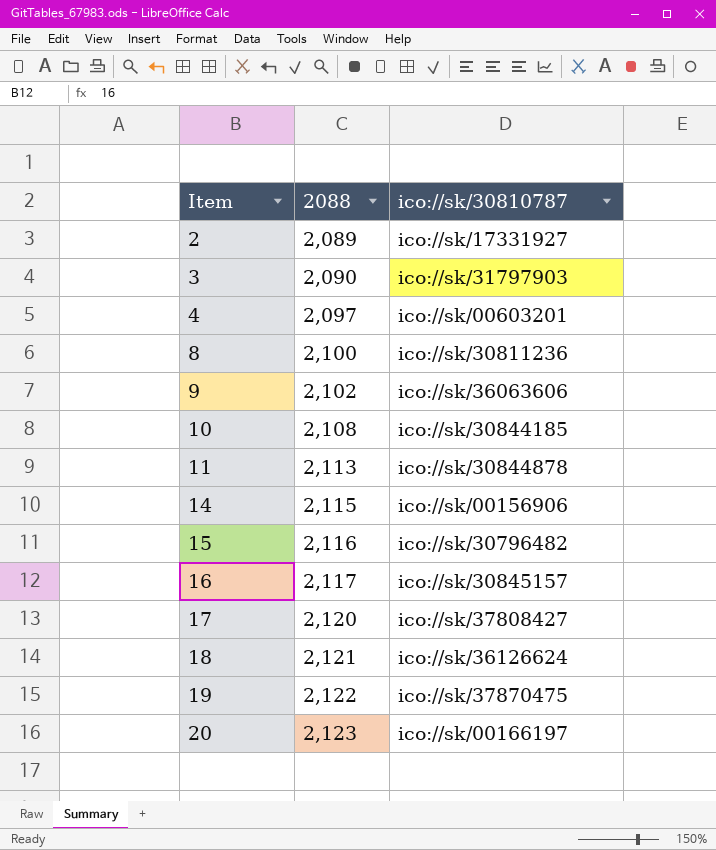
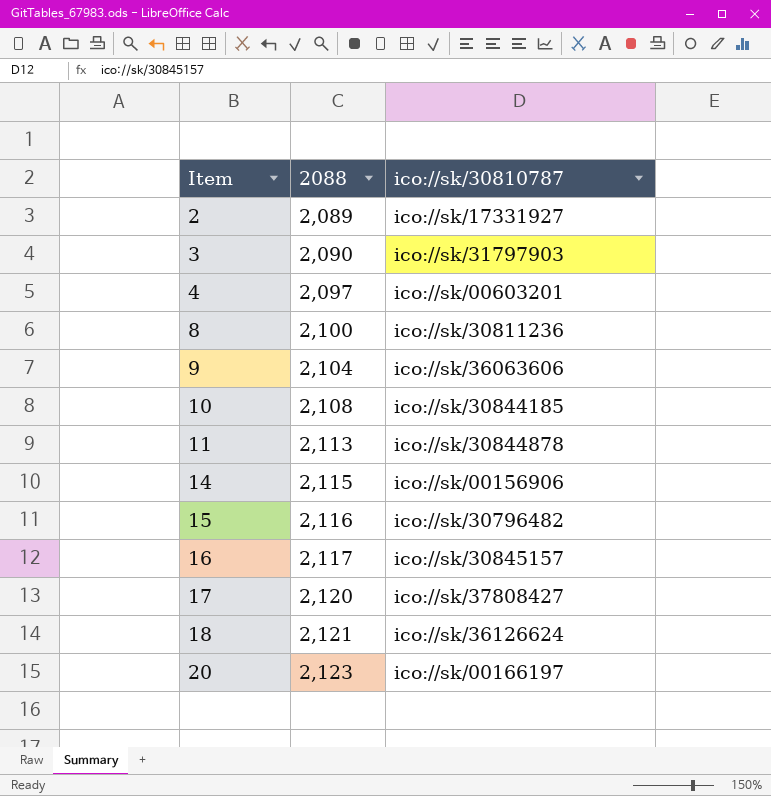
row 19: 2,122 | ico://sk/37870475 -> none
9 | 2088: 2,102 -> 2,104

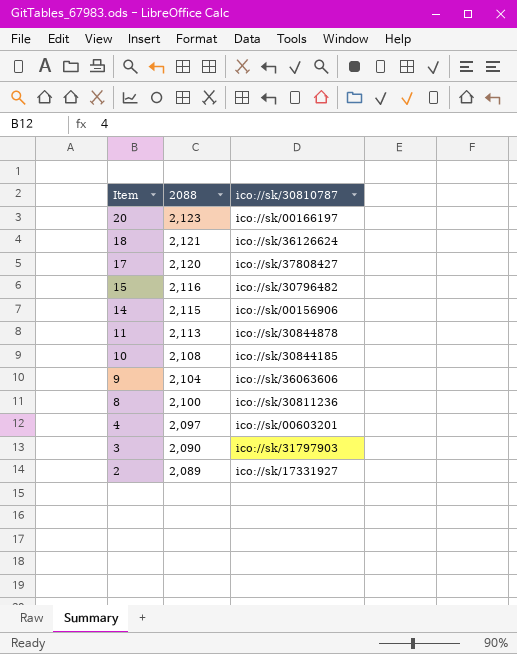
row order: Item ascending -> Item descending
row 16: 2,117 | ico://sk/30845157 -> none

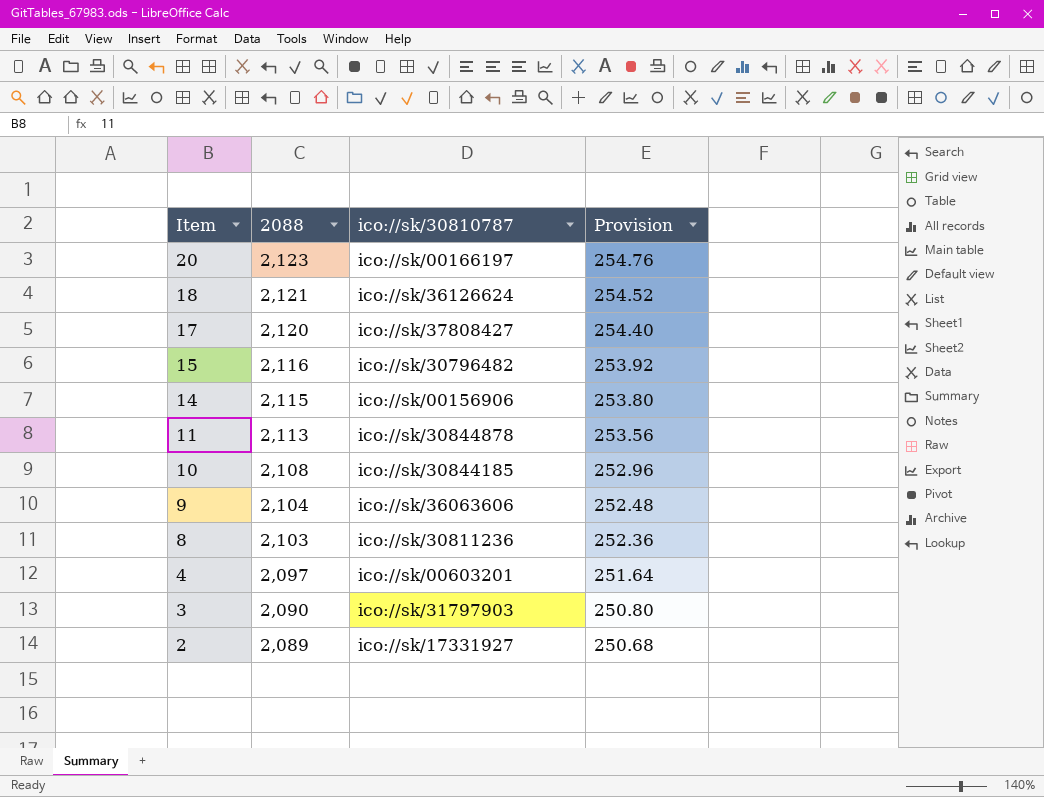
column Provision | formula: none -> [2088] * 0.12
8 | 2088: 2,100 -> 2,103

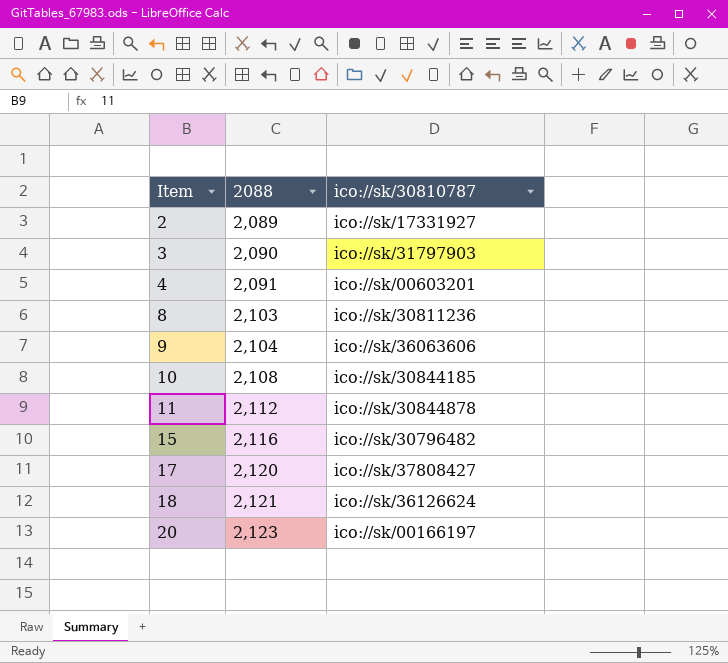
row order: Item descending -> Item ascending
column Provision | formula: [2088] * 0.12 -> none
row 14: 2,115 | ico://sk/00156906 | 253.80 -> none
4 | 2088: 2,097 -> 2,091
11 | 2088: 2,113 -> 2,112

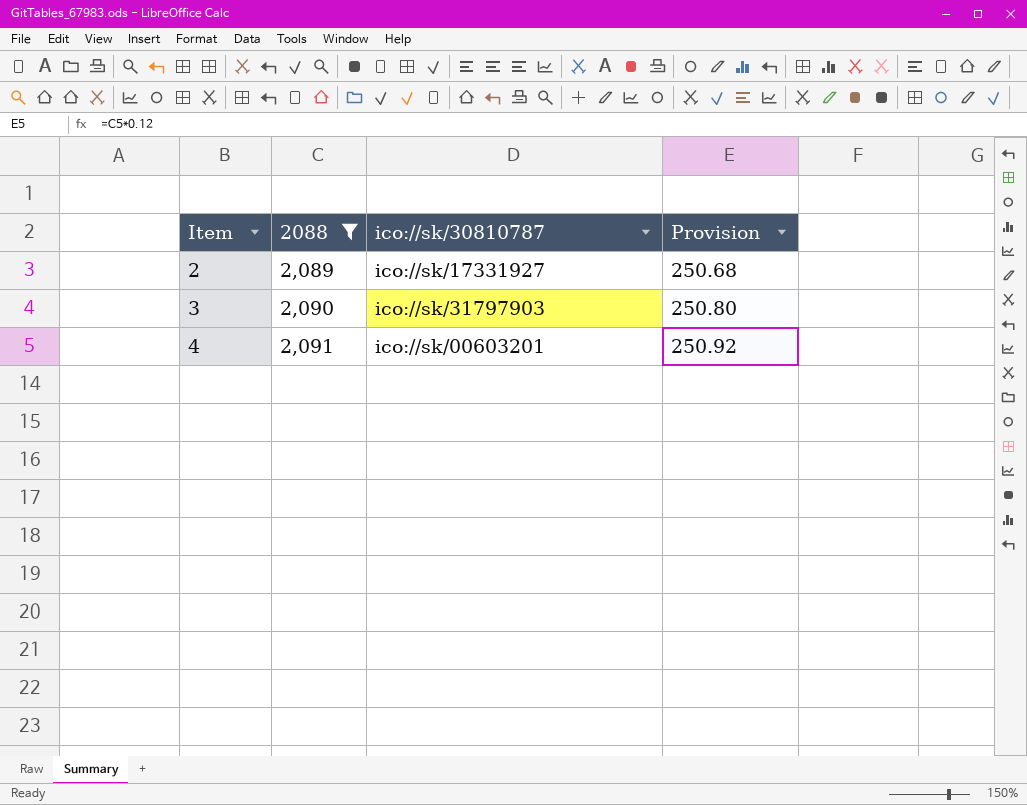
filter: none -> 2088 <= 2,091
column Provision | formula: none -> [2088] * 0.12

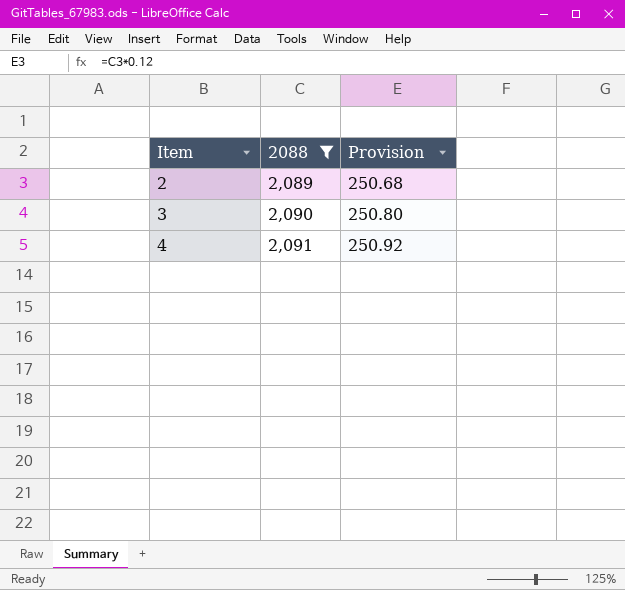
column ico://sk/30810787 | position: 3 -> none

